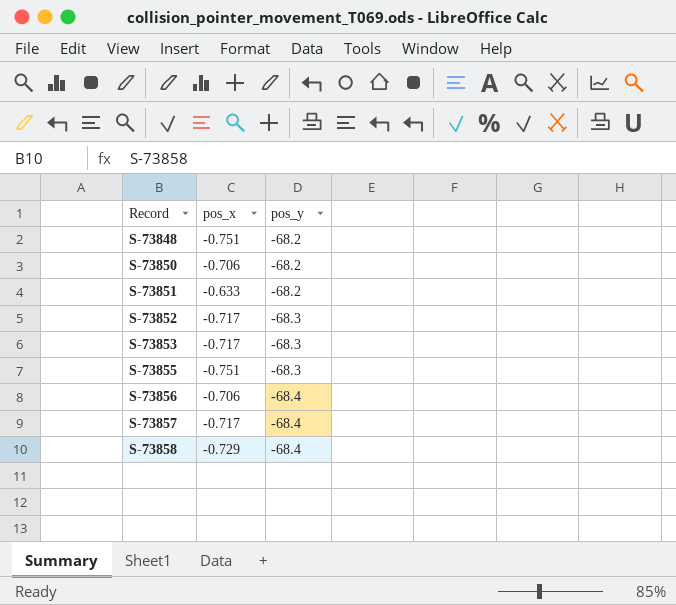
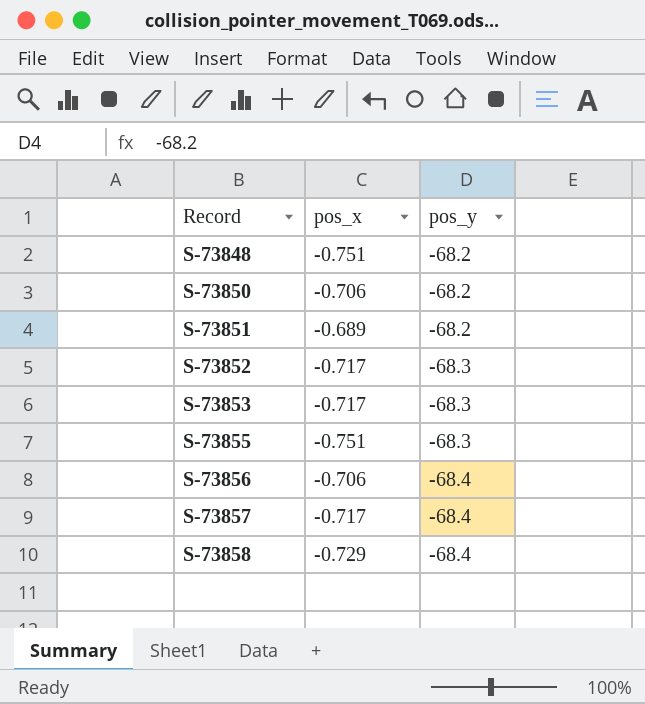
S-73851 | pos_x: -0.633 -> -0.689

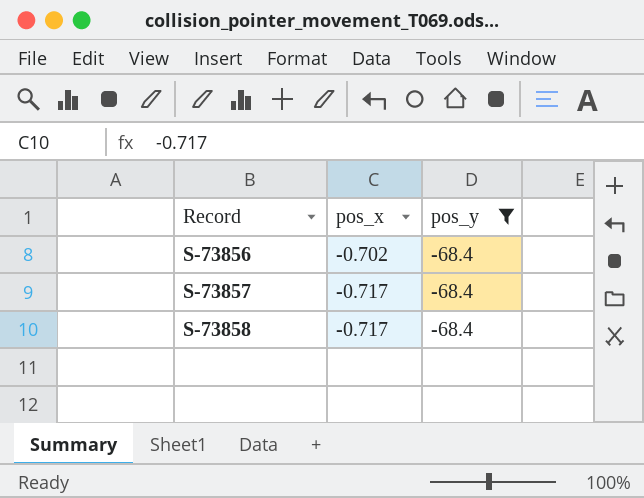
filter: none -> pos_y = -68.4
S-73856 | pos_x: -0.706 -> -0.702
S-73858 | pos_x: -0.729 -> -0.717

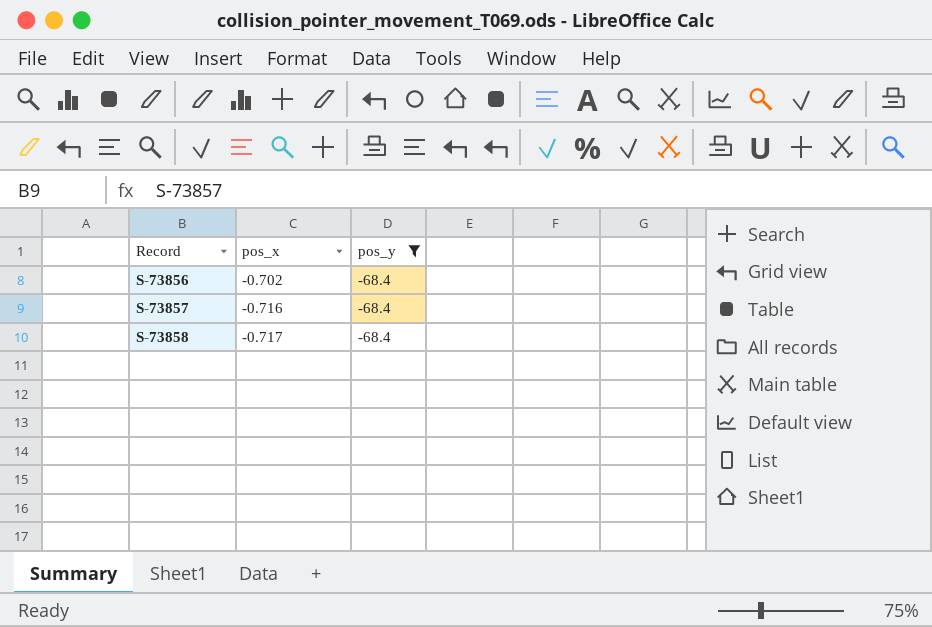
S-73857 | pos_x: -0.717 -> -0.716

